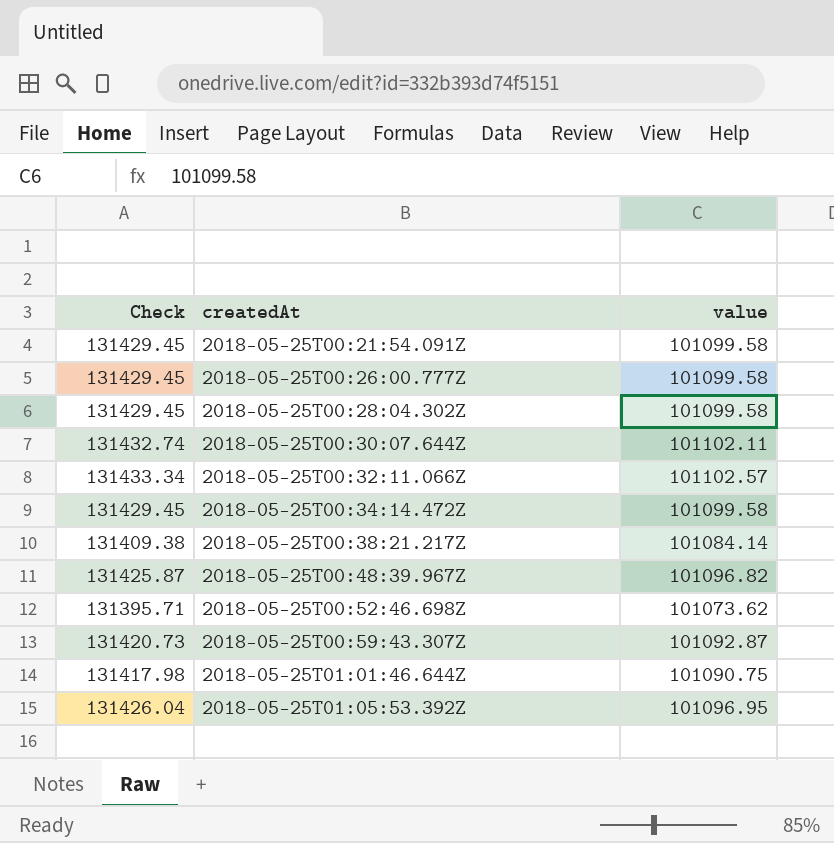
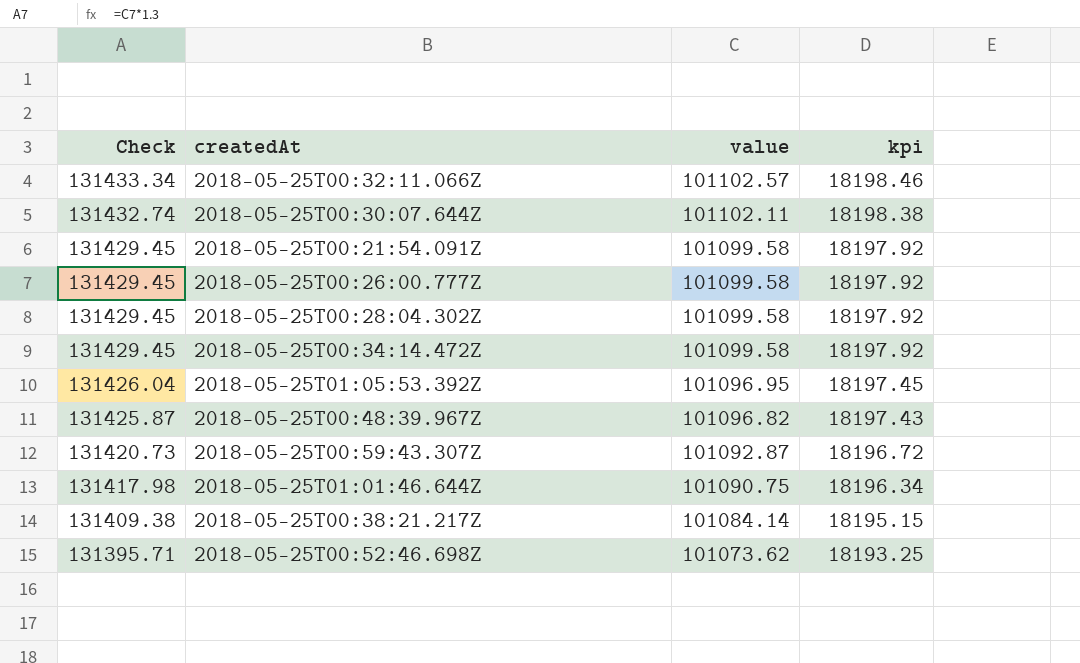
row order: createdAt ascending -> Check descending
column kpi | formula: none -> [value] * 0.18

